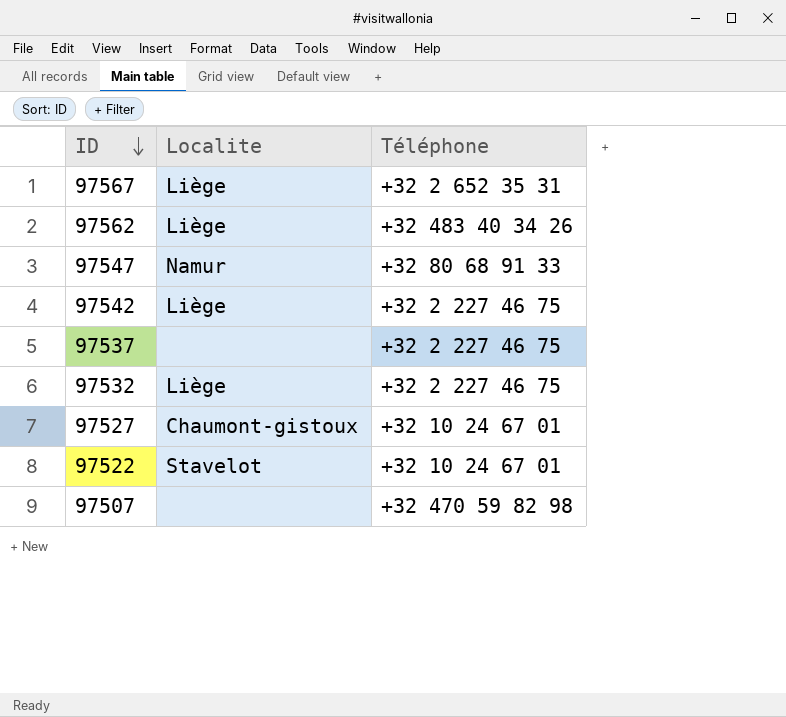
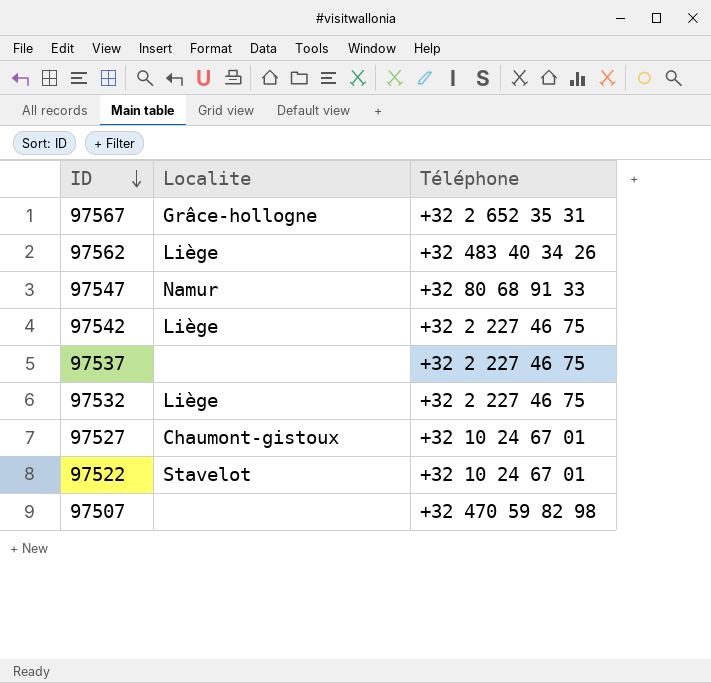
97567 | Localite: Liège -> Grâce-hollogne

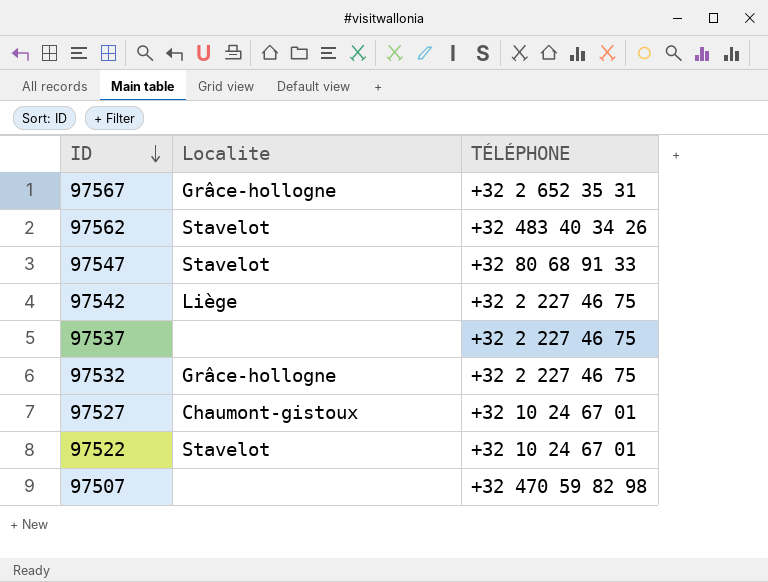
column name: Téléphone -> TÉLÉPHONE
97562 | Localite: Liège -> Stavelot
97547 | Localite: Namur -> Stavelot
97532 | Localite: Liège -> Grâce-hollogne

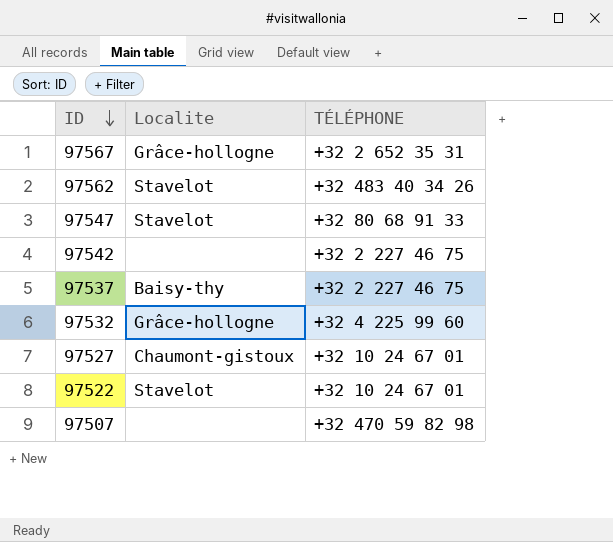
97542 | Localite: Liège -> none
97537 | Localite: none -> Baisy-thy
97532 | TÉLÉPHONE: +32 2 227 46 75 -> +32 4 225 99 60

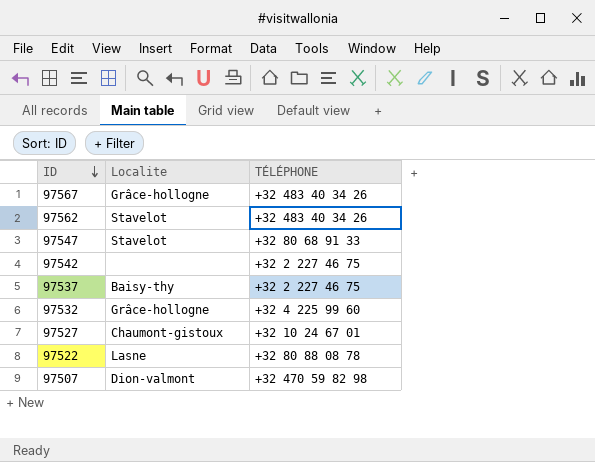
97567 | TÉLÉPHONE: +32 2 652 35 31 -> +32 483 40 34 26
97522 | Localite: Stavelot -> Lasne
97522 | TÉLÉPHONE: +32 10 24 67 01 -> +32 80 88 08 78
97507 | Localite: none -> Dion-valmont

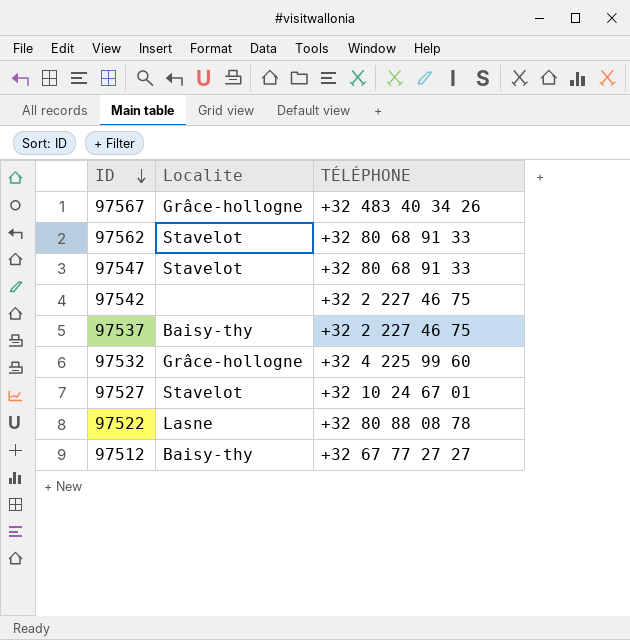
row 97507: Dion-valmont | +32 470 59 82 98 -> none
97562 | TÉLÉPHONE: +32 483 40 34 26 -> +32 80 68 91 33
97527 | Localite: Chaumont-gistoux -> Stavelot
row 97512: none -> Baisy-thy | +32 67 77 27 27

